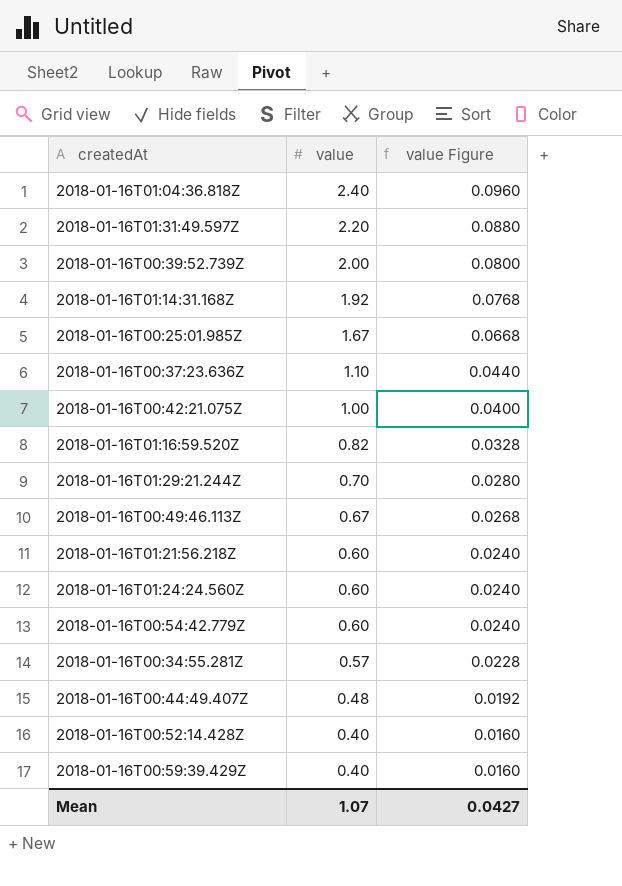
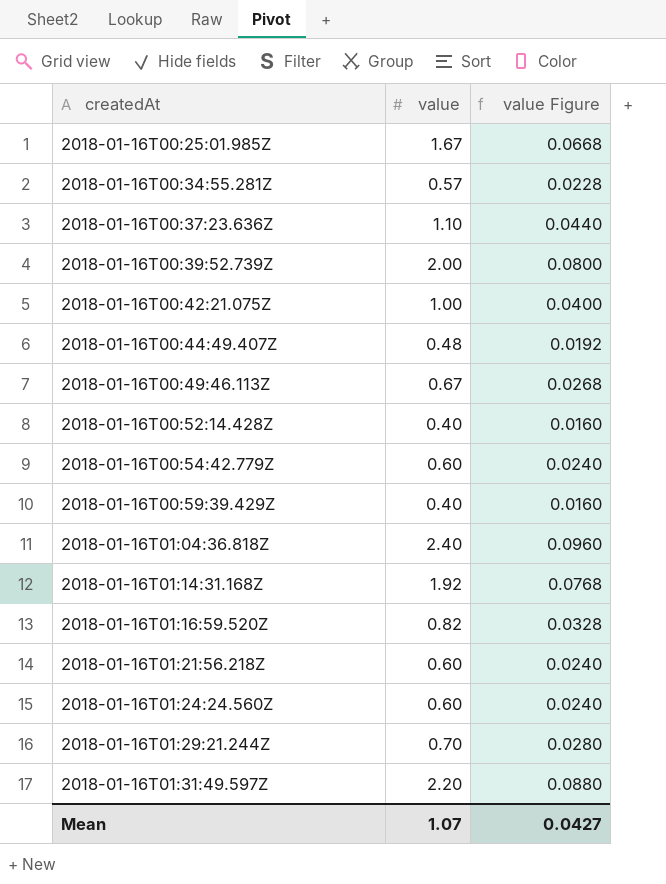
row order: value descending -> createdAt ascending

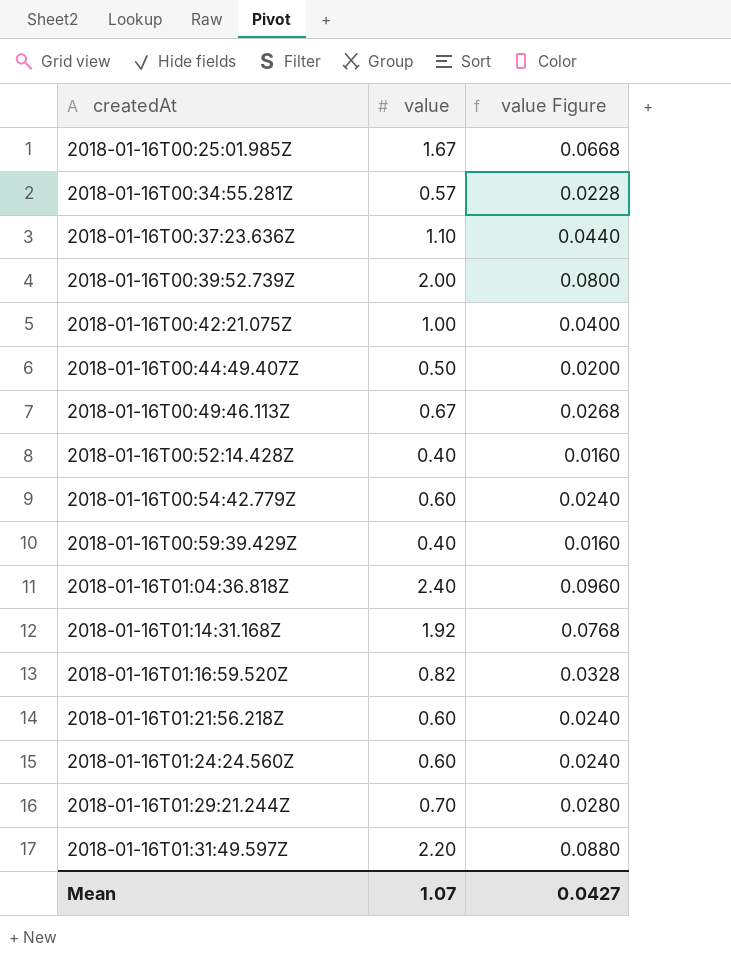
2018-01-16T00:44:49.407Z | value: 0.48 -> 0.50
2018-01-16T00:44:49.407Z | value Figure: 0.0192 -> 0.0200

